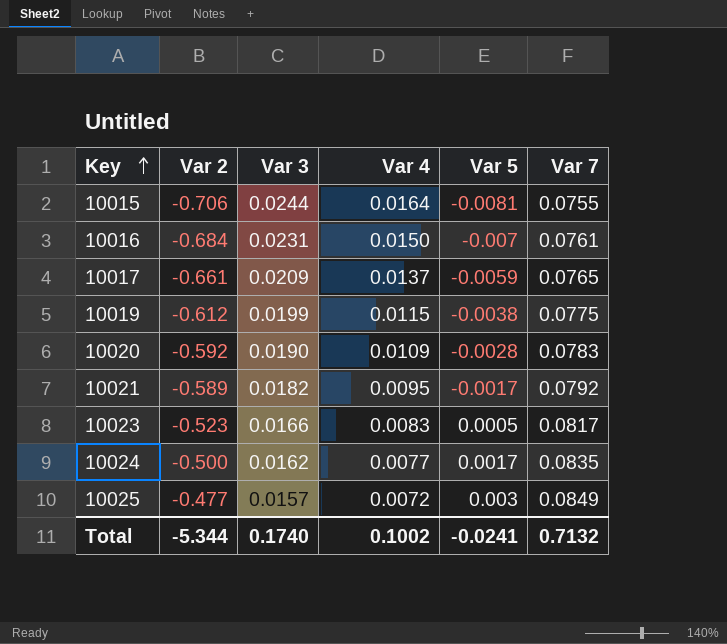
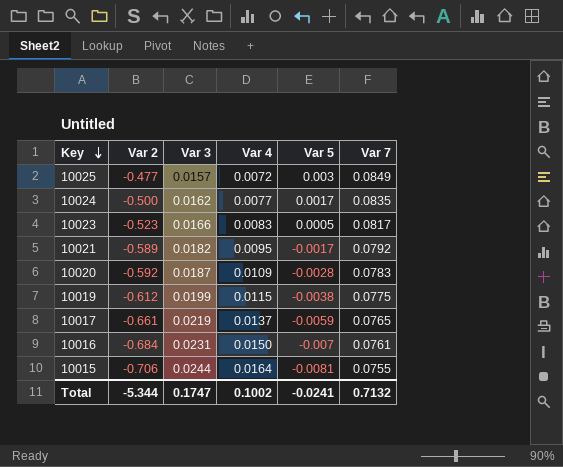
row order: Key ascending -> Key descending
10020 | Var 3: 0.0190 -> 0.0187
10017 | Var 3: 0.0209 -> 0.0219
Total | Var 3: 0.1740 -> 0.1747

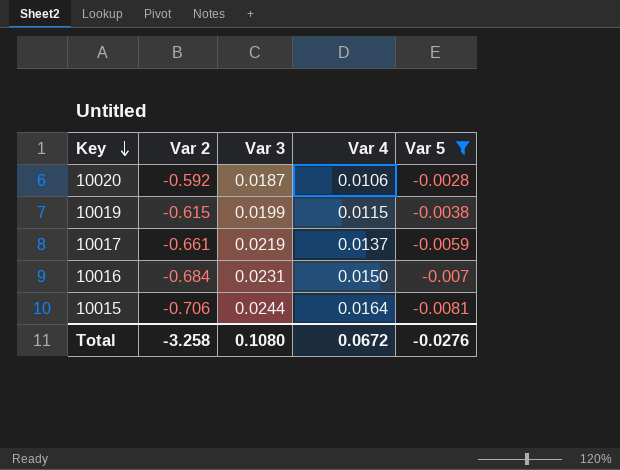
filter: none -> Var 5 <= -0.0028
column Var 7 | position: 6 -> none
10020 | Var 4: 0.0109 -> 0.0106
10019 | Var 2: -0.612 -> -0.615
Total | Var 2: -5.344 -> -3.258
Total | Var 3: 0.1747 -> 0.1080
Total | Var 4: 0.1002 -> 0.0672
Total | Var 5: -0.0241 -> -0.0276

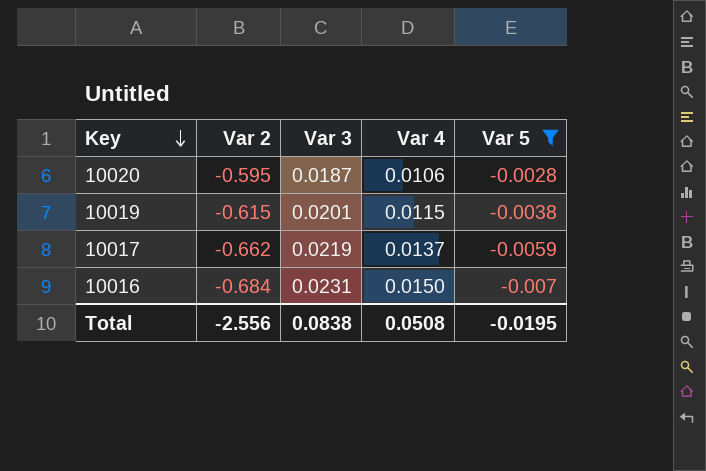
row 10015: -0.706 | 0.0244 | 0.0164 | -0.0081 -> none
10020 | Var 2: -0.592 -> -0.595
10019 | Var 3: 0.0199 -> 0.0201
10017 | Var 2: -0.661 -> -0.662
Total | Var 2: -3.258 -> -2.556
Total | Var 3: 0.1080 -> 0.0838
Total | Var 4: 0.0672 -> 0.0508
Total | Var 5: -0.0276 -> -0.0195

